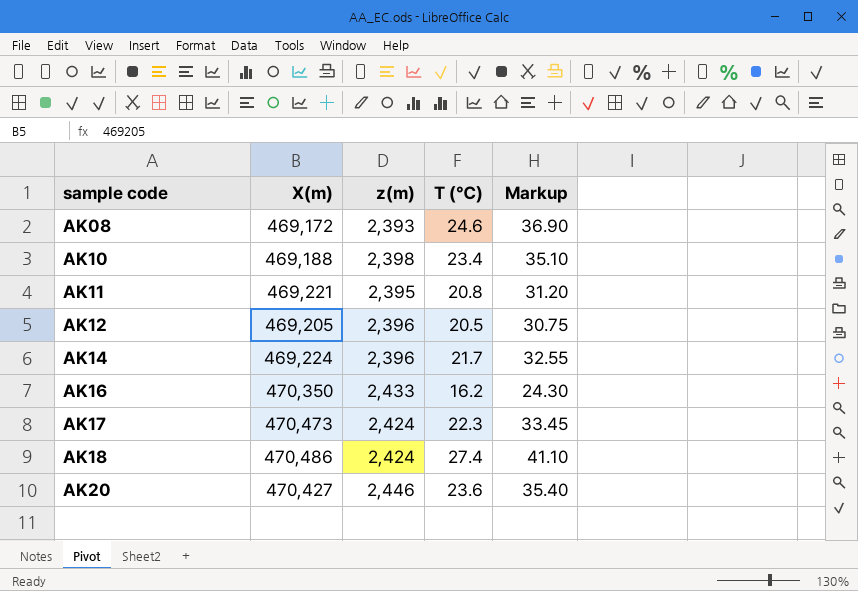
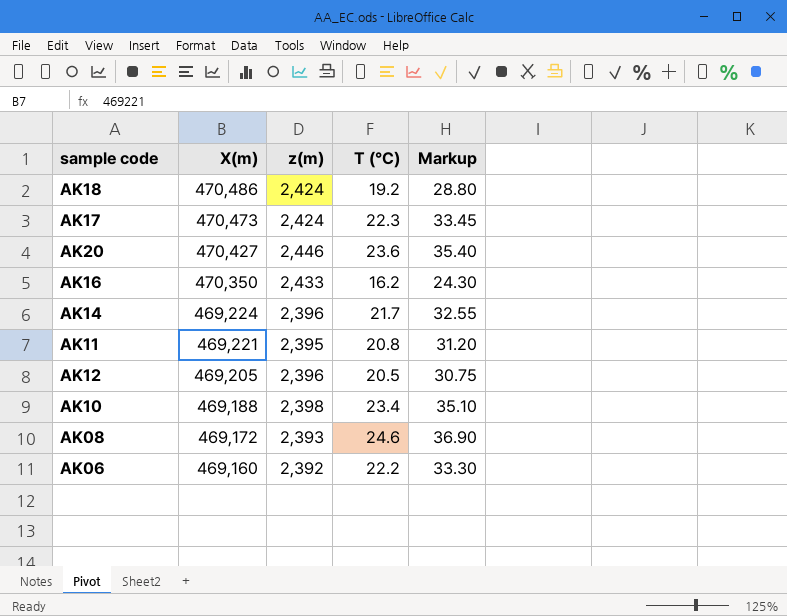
row order: sample code ascending -> X(m) descending
AK18 | T (℃): 27.4 -> 19.2
AK18 | Markup: 41.10 -> 28.80
row AK06: none -> 469,160 | 2,392 | 22.2 | 33.30

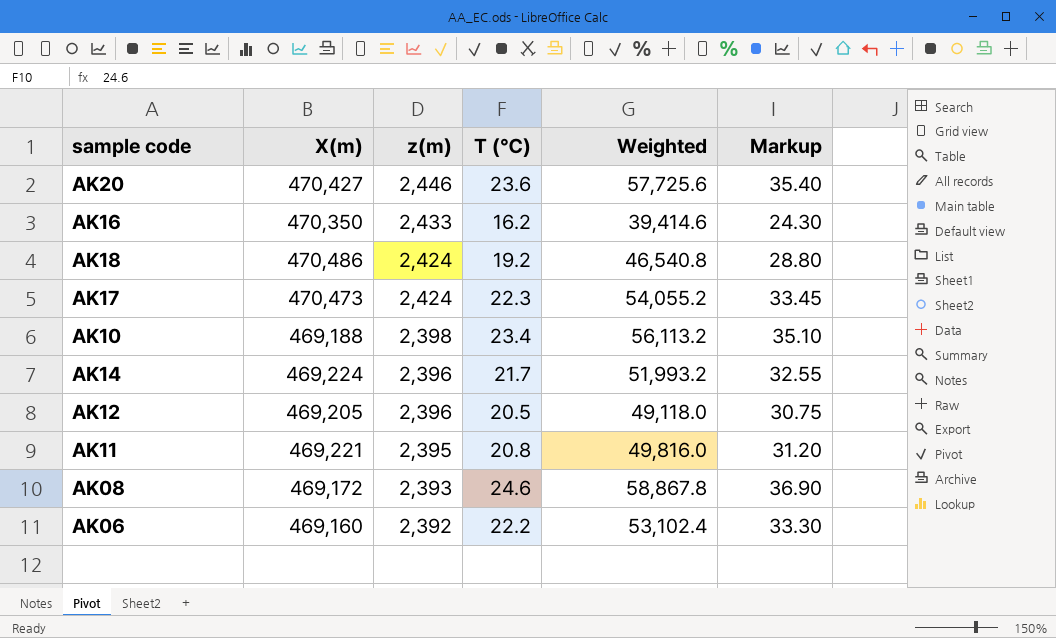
row order: X(m) descending -> z(m) descending
column Weighted | formula: none -> [z(m)] * [T (℃)]

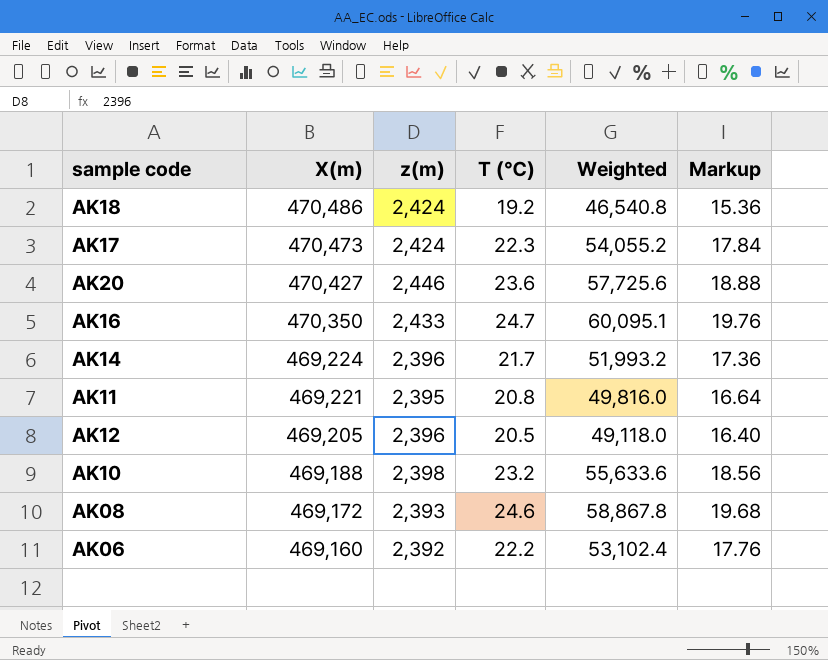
row order: z(m) descending -> X(m) descending
column Markup | formula: [T (℃)] * 1.5 -> [T (℃)] * 0.8
AK16 | T (℃): 16.2 -> 24.7
AK16 | Weighted: 39,414.6 -> 60,095.1
AK10 | T (℃): 23.4 -> 23.2
AK10 | Weighted: 56,113.2 -> 55,633.6

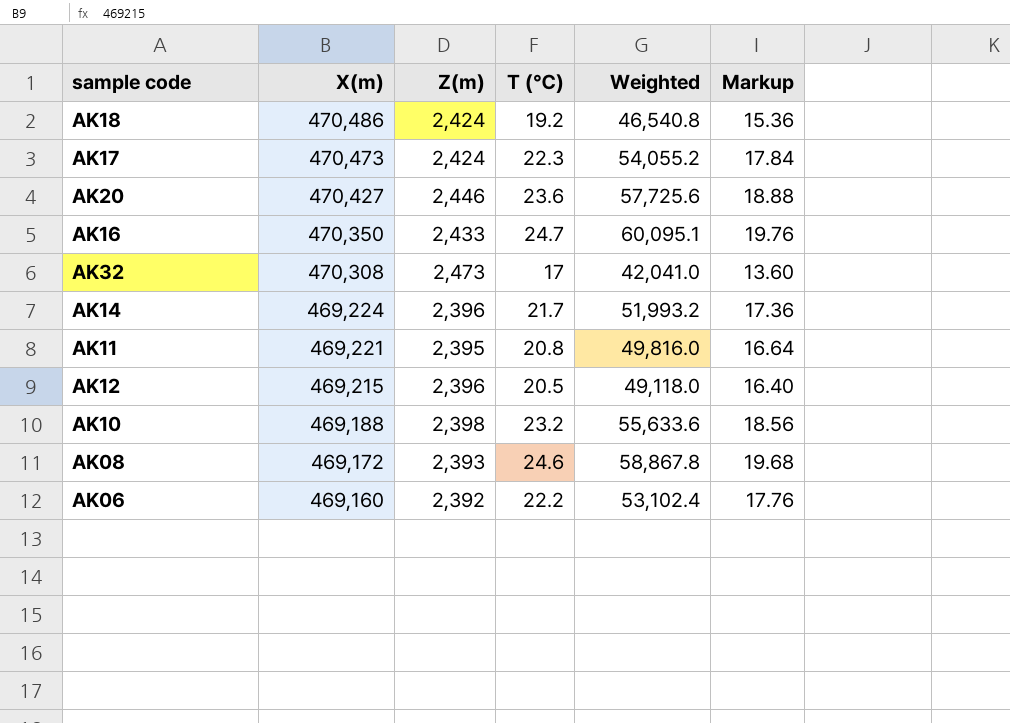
column name: z(m) -> Z(m)
row AK32: none -> 470,308 | 2,473 | 17 | 42,041.0 | 13.60
AK12 | X(m): 469,205 -> 469,215

